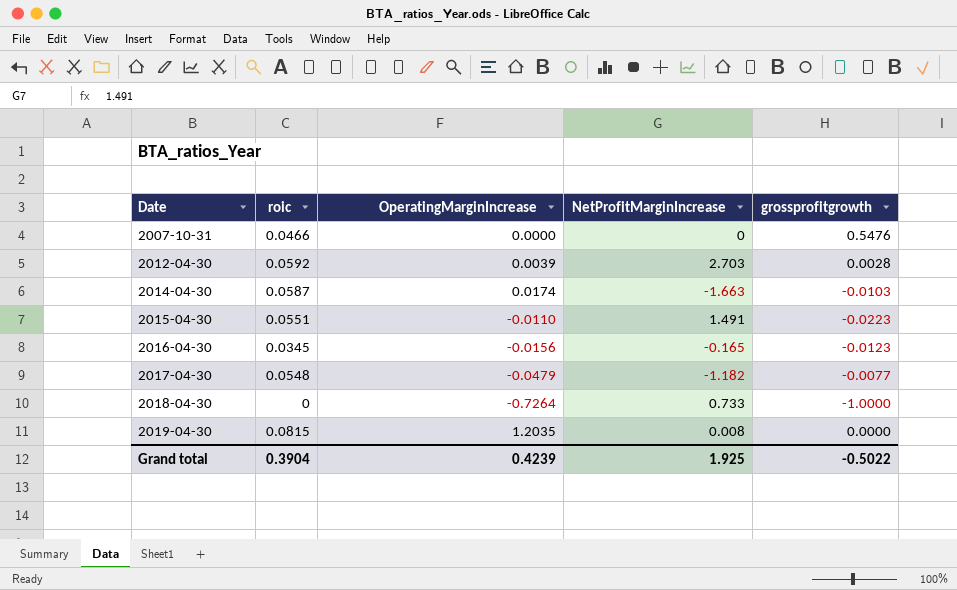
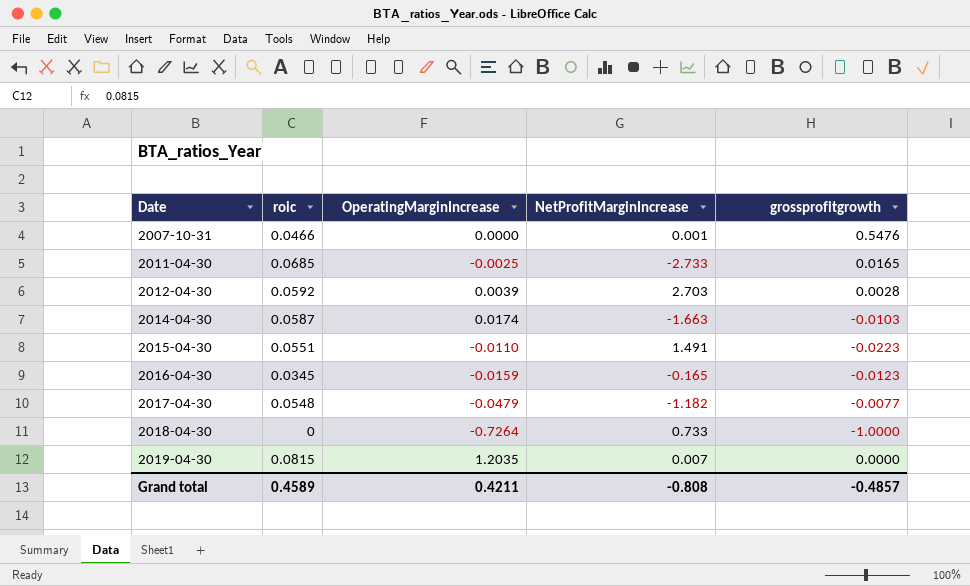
2007-10-31 | NetProfitMarginIncrease: 0 -> 0.001
row 2011-04-30: none -> 0.0685 | -0.0025 | -2.733 | 0.0165
2016-04-30 | OperatingMarginIncrease: -0.0156 -> -0.0159
2019-04-30 | NetProfitMarginIncrease: 0.008 -> 0.007
Grand total | roic: 0.3904 -> 0.4589
Grand total | OperatingMarginIncrease: 0.4239 -> 0.4211
Grand total | NetProfitMarginIncrease: 1.925 -> -0.808
Grand total | grossprofitgrowth: -0.5022 -> -0.4857

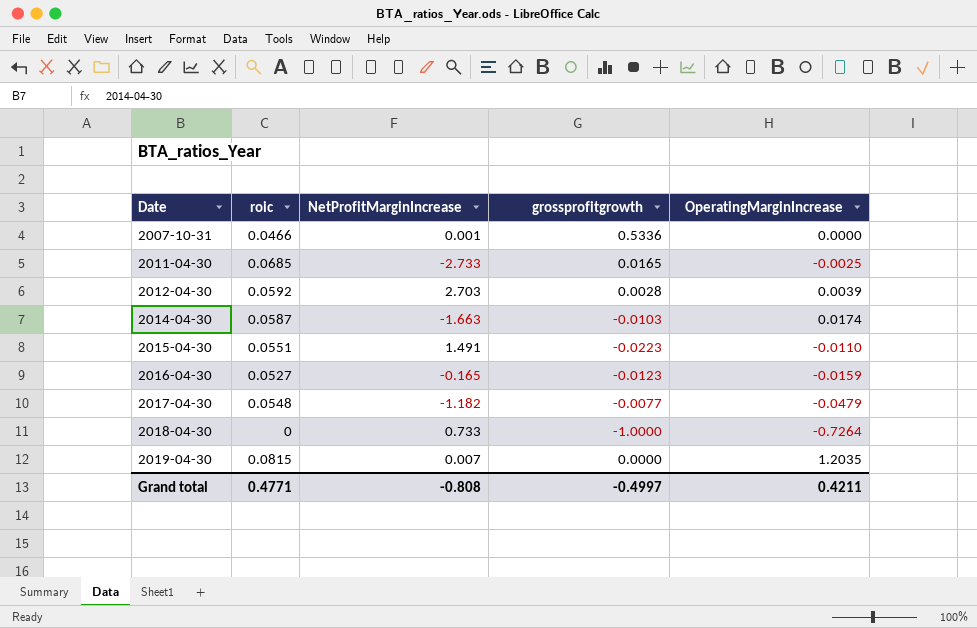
column OperatingMarginIncrease | position: 3 -> 5
2007-10-31 | grossprofitgrowth: 0.5476 -> 0.5336
2016-04-30 | roic: 0.0345 -> 0.0527
Grand total | roic: 0.4589 -> 0.4771
Grand total | grossprofitgrowth: -0.4857 -> -0.4997

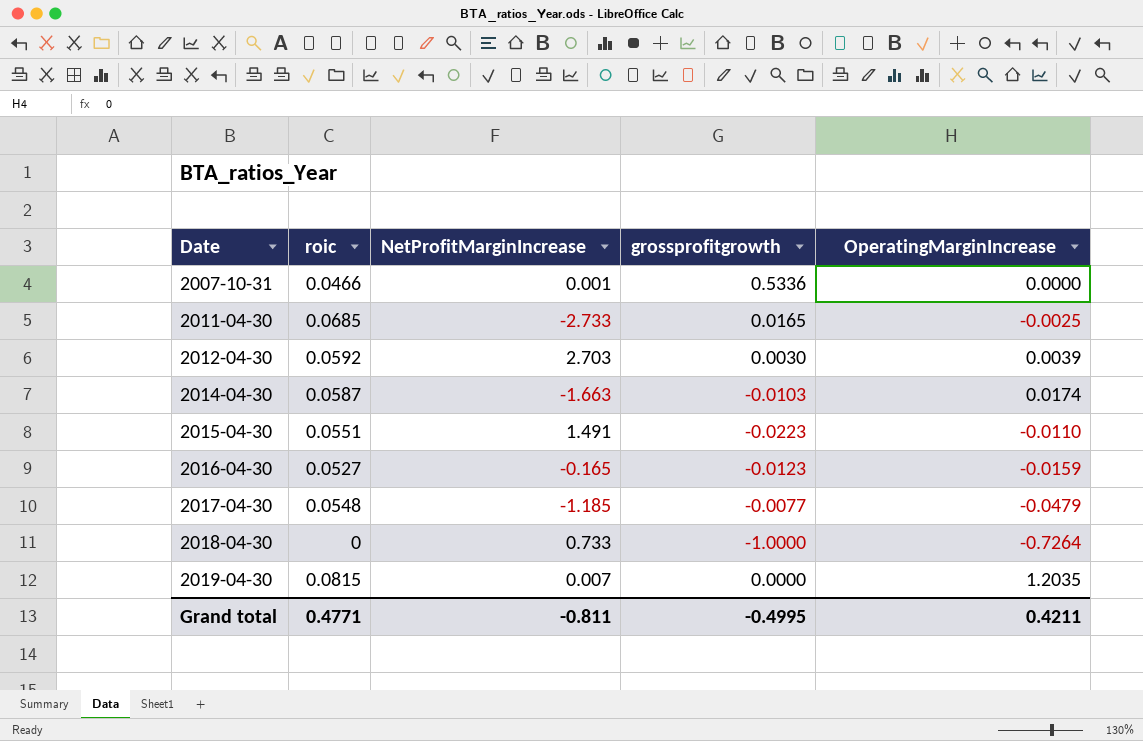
2012-04-30 | grossprofitgrowth: 0.0028 -> 0.0030
2017-04-30 | NetProfitMarginIncrease: -1.182 -> -1.185
Grand total | NetProfitMarginIncrease: -0.808 -> -0.811
Grand total | grossprofitgrowth: -0.4997 -> -0.4995

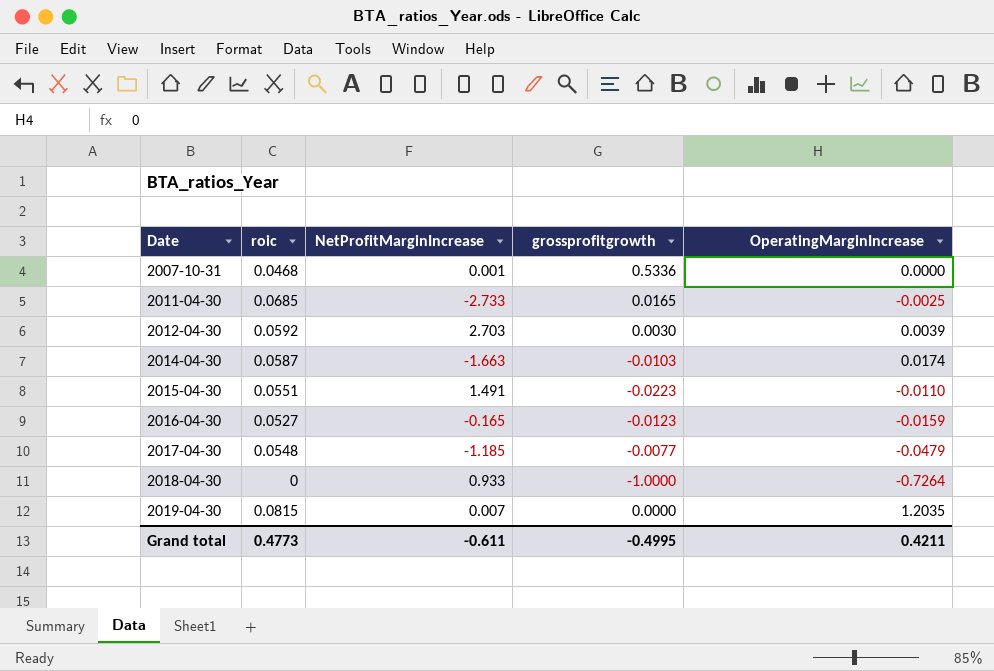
2007-10-31 | roic: 0.0466 -> 0.0468
2018-04-30 | NetProfitMarginIncrease: 0.733 -> 0.933
Grand total | roic: 0.4771 -> 0.4773
Grand total | NetProfitMarginIncrease: -0.811 -> -0.611

